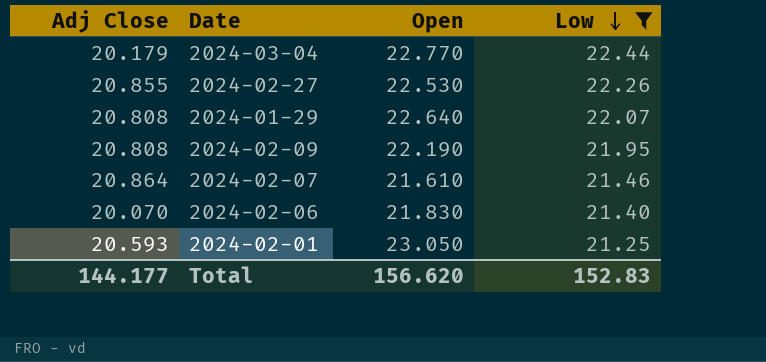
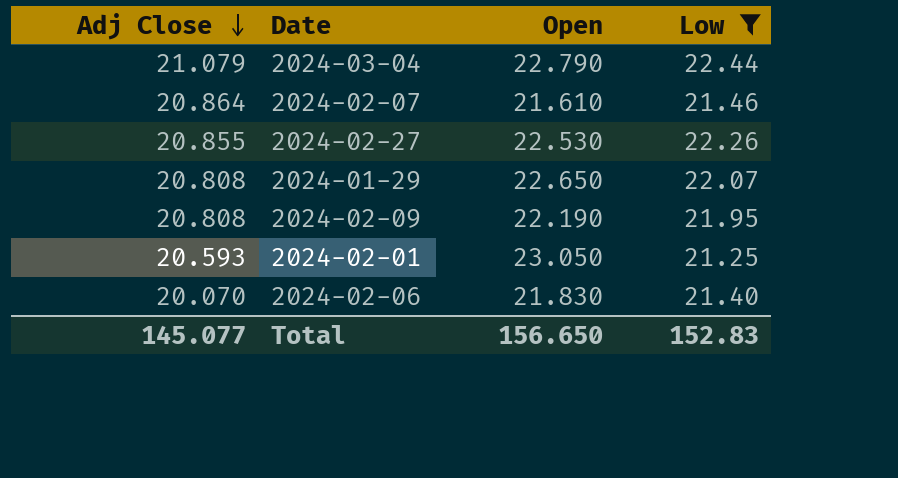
row order: Low descending -> Adj Close descending
2024-03-04 | Adj Close: 20.179 -> 21.079
2024-03-04 | Open: 22.770 -> 22.790
2024-01-29 | Open: 22.640 -> 22.650
Total | Adj Close: 144.177 -> 145.077
Total | Open: 156.620 -> 156.650

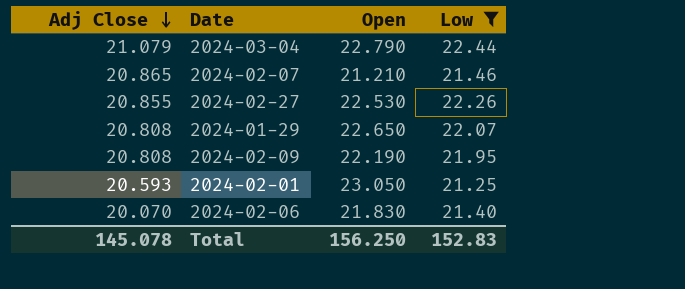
2024-02-07 | Adj Close: 20.864 -> 20.865
2024-02-07 | Open: 21.610 -> 21.210
Total | Adj Close: 145.077 -> 145.078
Total | Open: 156.650 -> 156.250

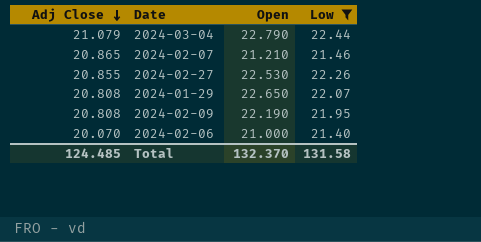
row 2024-02-01: 20.593 | 23.050 | 21.25 -> none
2024-02-06 | Open: 21.830 -> 21.000
Total | Adj Close: 145.078 -> 124.485
Total | Open: 156.250 -> 132.370
Total | Low: 152.83 -> 131.58

